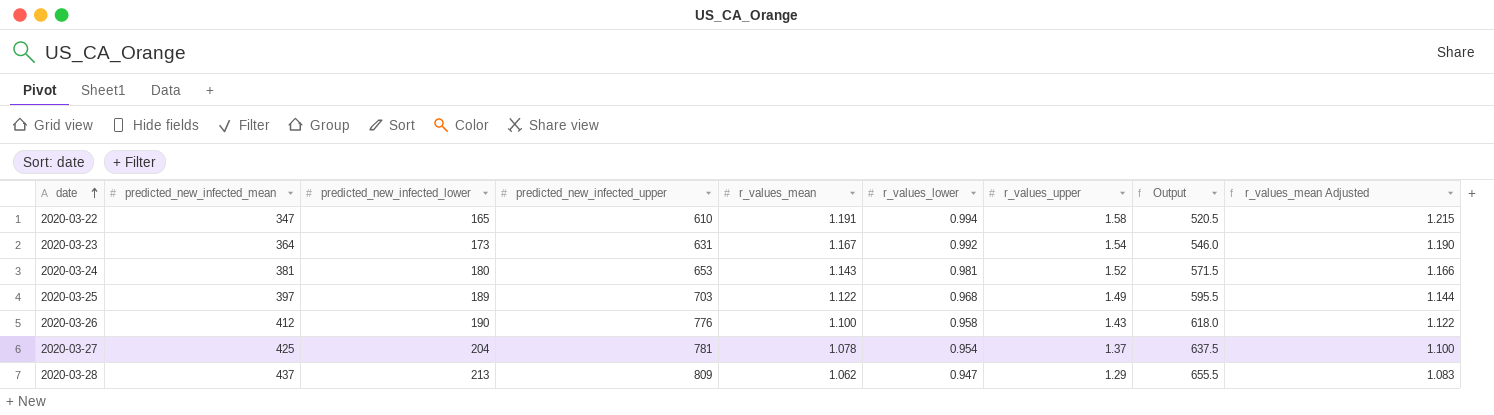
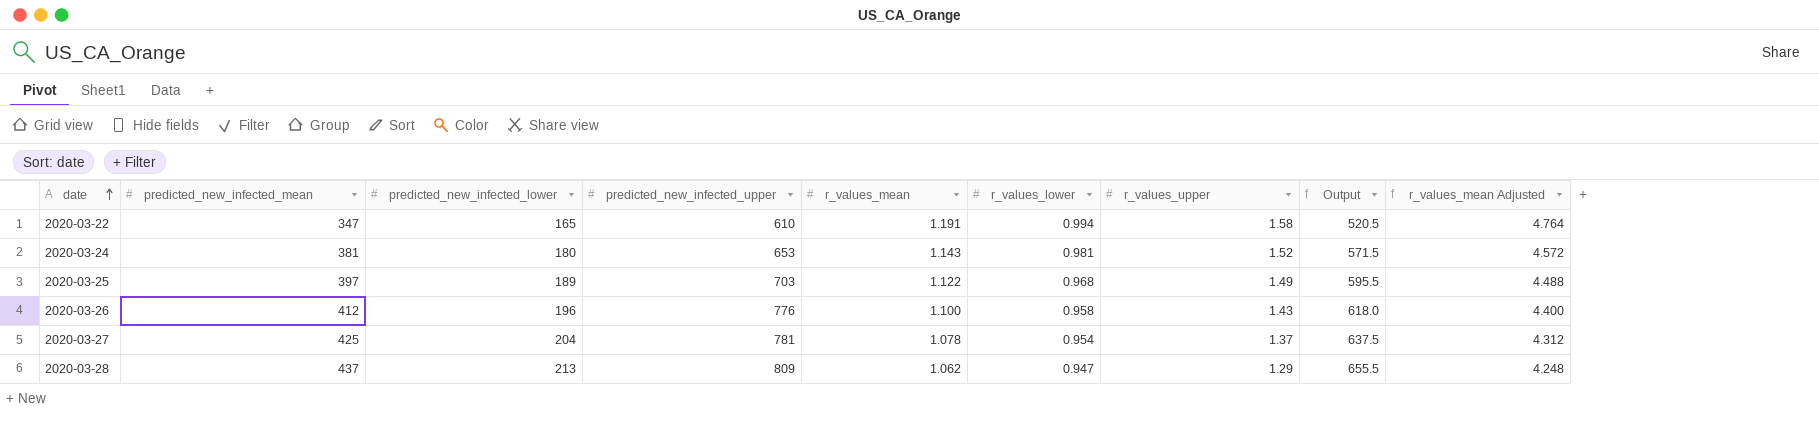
column r_values_mean Adjusted | formula: [r_values_mean] * 1.02 -> [r_values_mean] * 4
row 2020-03-23: 364 | 173 | 631 | 1.167 | 0.992 | 1.54 | 546.0 | 1.190 -> none
2020-03-26 | predicted_new_infected_lower: 190 -> 196

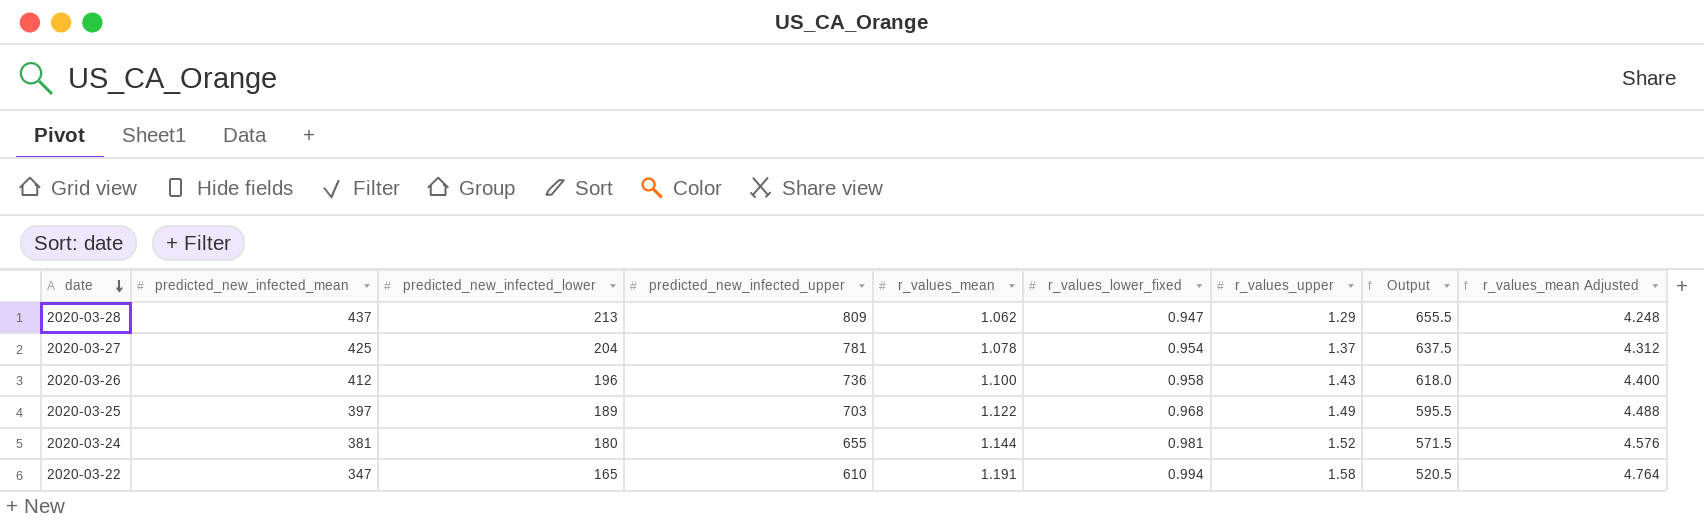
row order: date ascending -> date descending
column name: r_values_lower -> r_values_lower_fixed
2020-03-26 | predicted_new_infected_upper: 776 -> 736
2020-03-24 | predicted_new_infected_upper: 653 -> 655
2020-03-24 | r_values_mean: 1.143 -> 1.144
2020-03-24 | r_values_mean Adjusted: 4.572 -> 4.576

